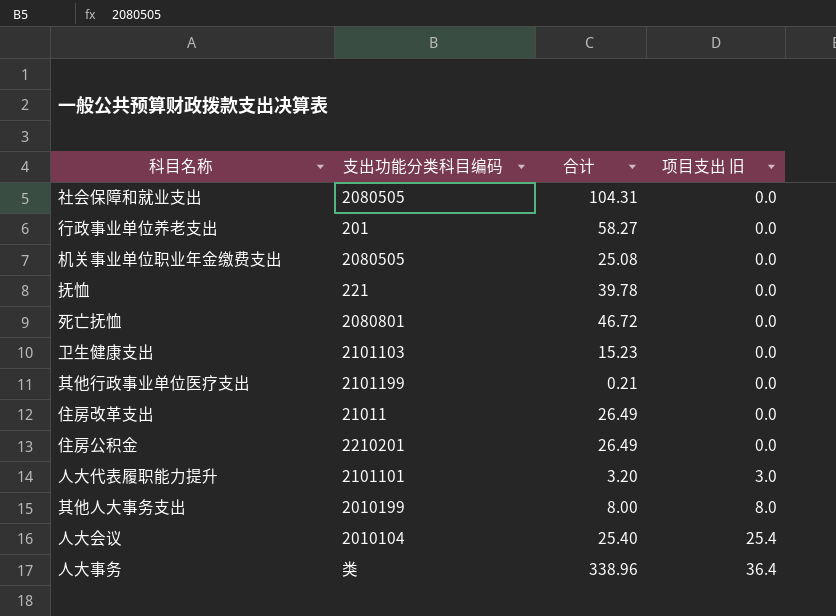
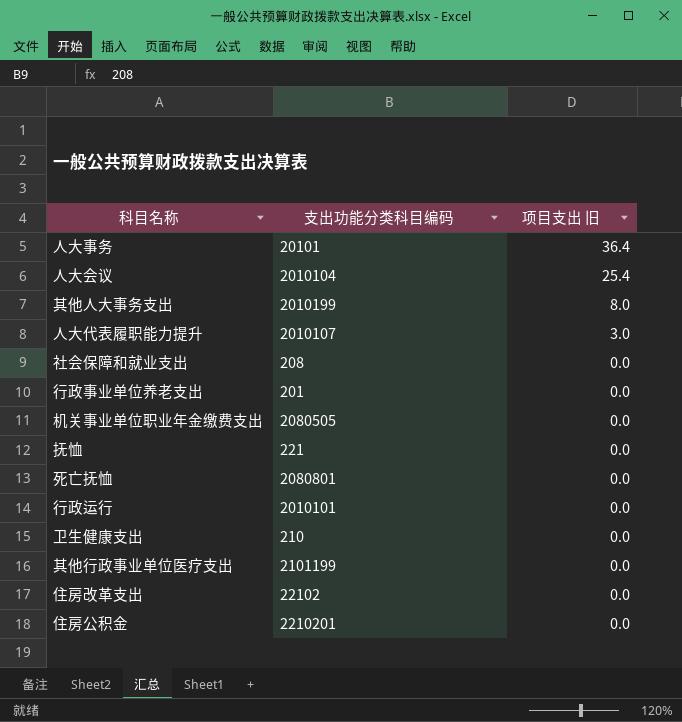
row order: 项目支出 旧 ascending -> 项目支出 旧 descending
column 合计 | position: 3 -> none
人大事务 | 支出功能分类科目编码: 类 -> 20101
人大代表履职能力提升 | 支出功能分类科目编码: 2101101 -> 2010107
社会保障和就业支出 | 支出功能分类科目编码: 2080505 -> 208
row 行政运行: none -> 2010101 | 0.0
卫生健康支出 | 支出功能分类科目编码: 2101103 -> 210
住房改革支出 | 支出功能分类科目编码: 21011 -> 22102

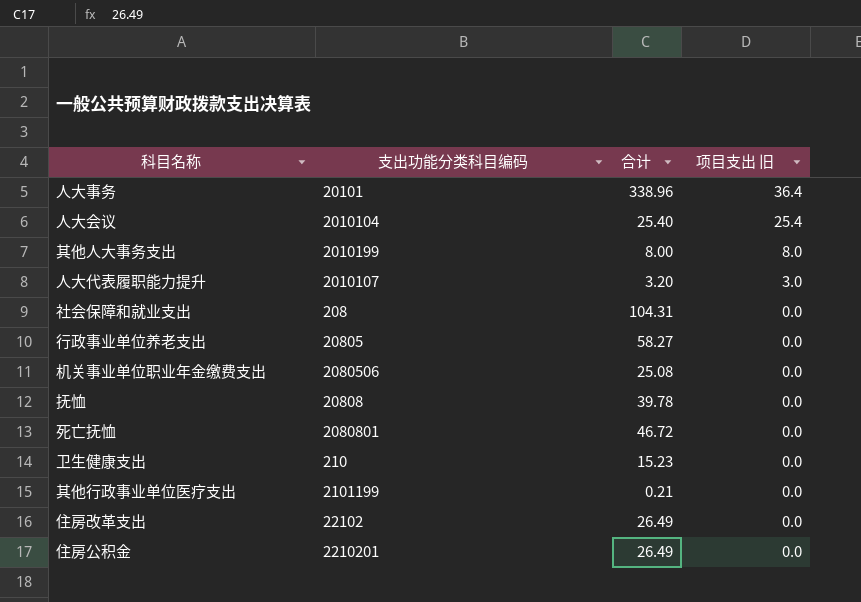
column 合计 | position: none -> 3
row 行政运行: 2010101 | 0.0 -> none
行政事业单位养老支出 | 支出功能分类科目编码: 201 -> 20805
机关事业单位职业年金缴费支出 | 支出功能分类科目编码: 2080505 -> 2080506
抚恤 | 支出功能分类科目编码: 221 -> 20808

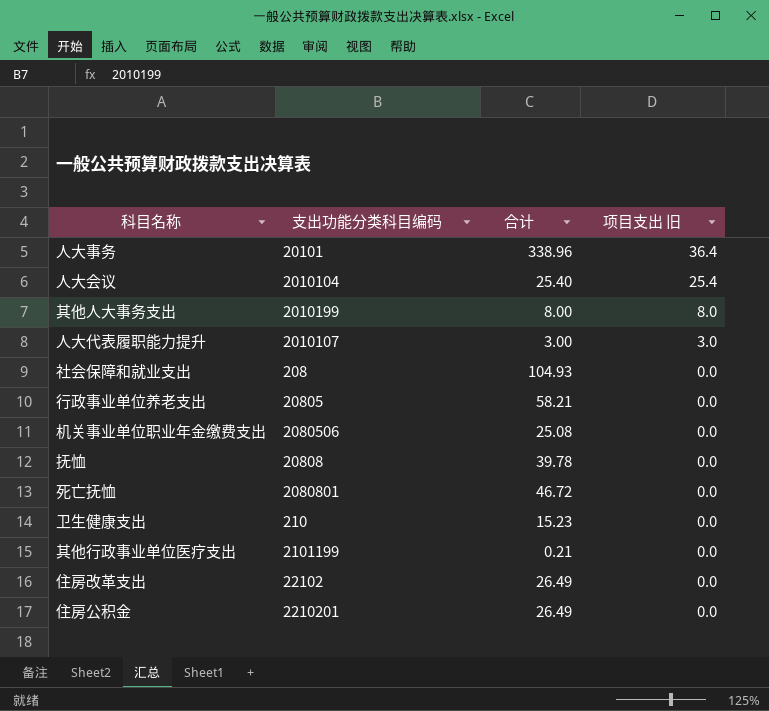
人大代表履职能力提升 | 合计: 3.20 -> 3.00
社会保障和就业支出 | 合计: 104.31 -> 104.93
行政事业单位养老支出 | 合计: 58.27 -> 58.21

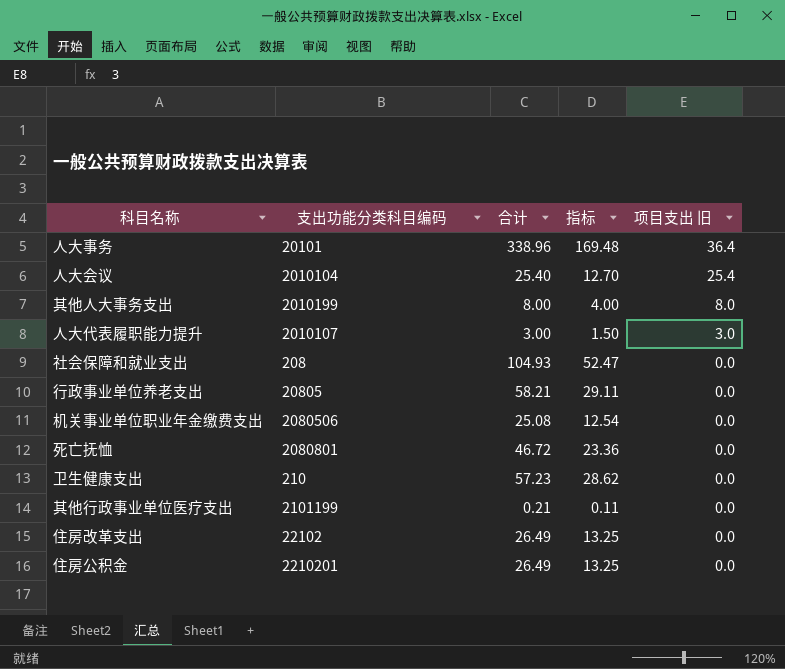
column 指标 | formula: none -> [合计] * 0.5
row 抚恤: 20808 | 39.78 | 0.0 -> none
卫生健康支出 | 合计: 15.23 -> 57.23

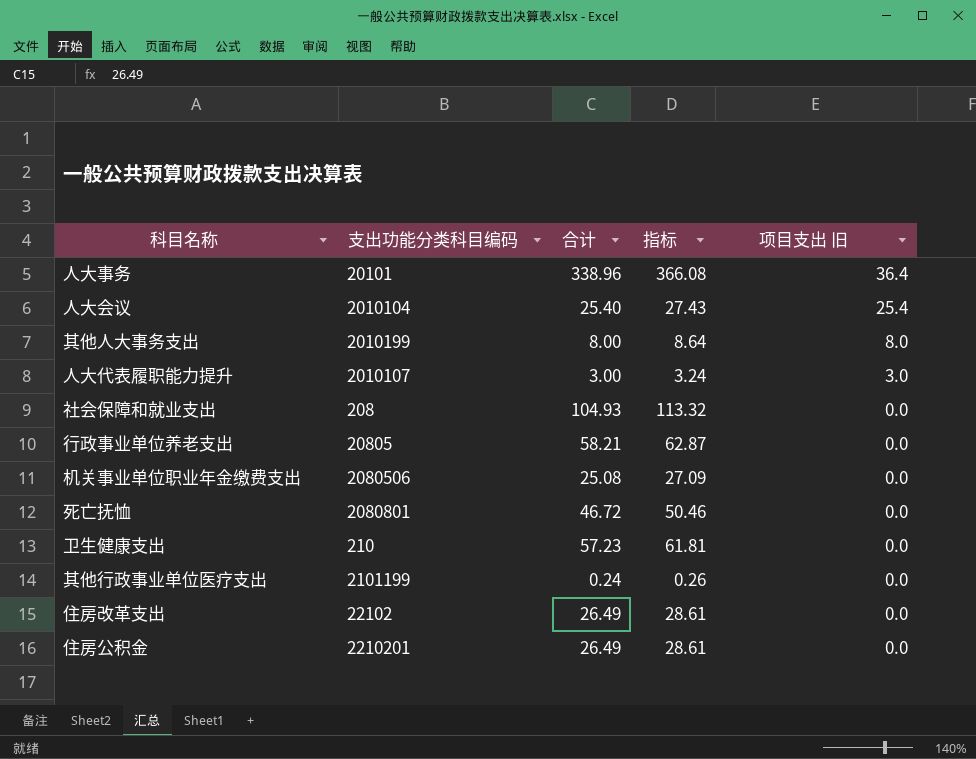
column 指标 | formula: [合计] * 0.5 -> [合计] * 1.08
其他行政事业单位医疗支出 | 合计: 0.21 -> 0.24

